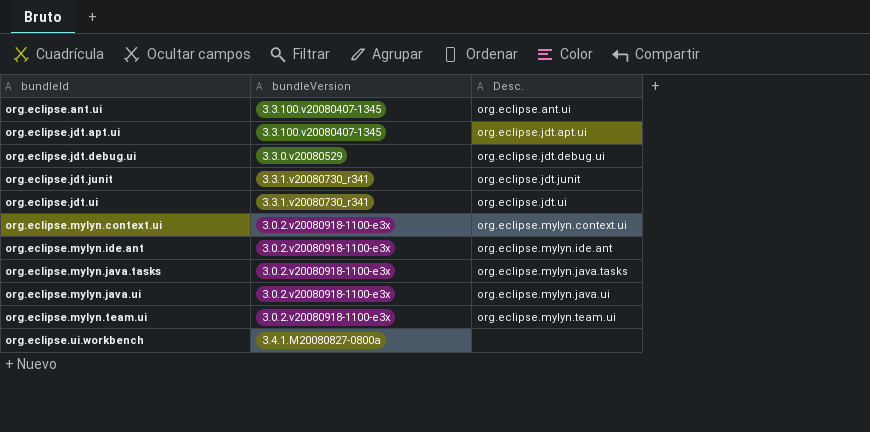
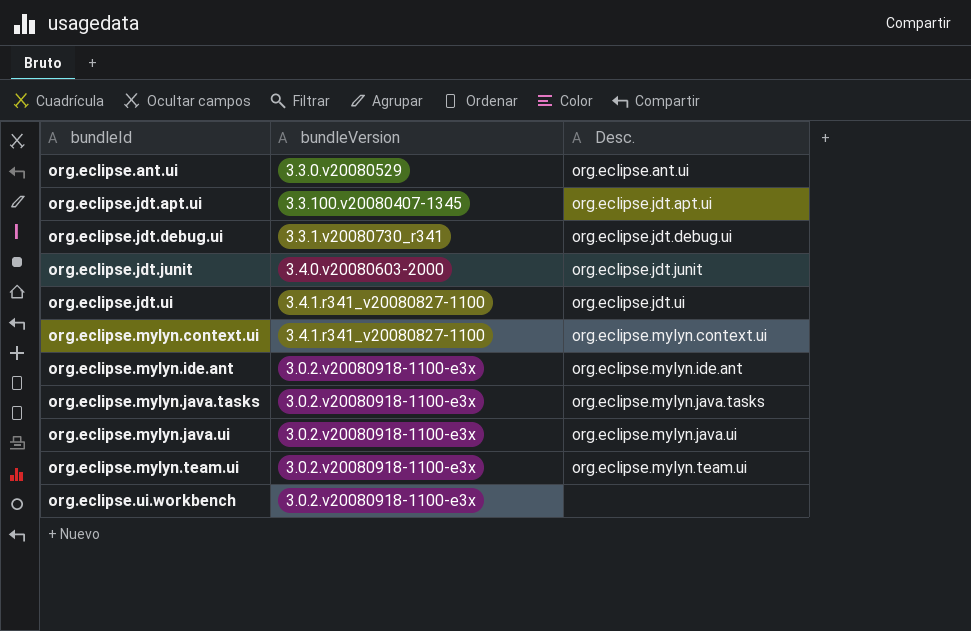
org.eclipse.ant.ui | bundleVersion: 3.3.100.v20080407-1345 -> 3.3.0.v20080529
org.eclipse.jdt.debug.ui | bundleVersion: 3.3.0.v20080529 -> 3.3.1.v20080730_r341
org.eclipse.jdt.junit | bundleVersion: 3.3.1.v20080730_r341 -> 3.4.0.v20080603-2000
org.eclipse.jdt.ui | bundleVersion: 3.3.1.v20080730_r341 -> 3.4.1.r341_v20080827-1100
org.eclipse.mylyn.context.ui | bundleVersion: 3.0.2.v20080918-1100-e3x -> 3.4.1.r341_v20080827-1100
org.eclipse.ui.workbench | bundleVersion: 3.4.1.M20080827-0800a -> 3.0.2.v20080918-1100-e3x

